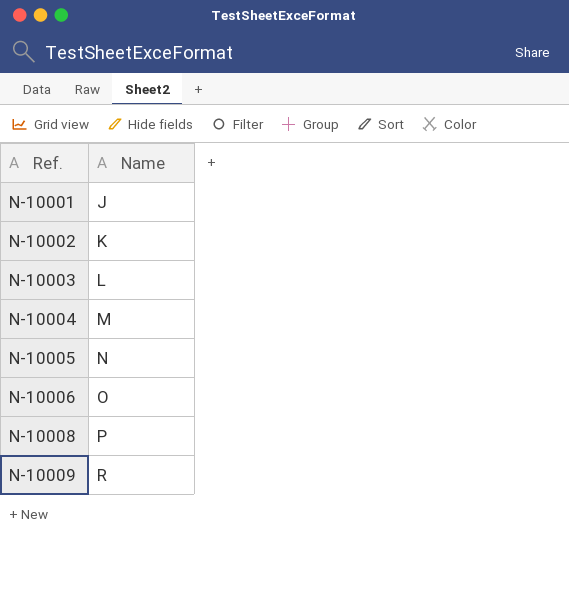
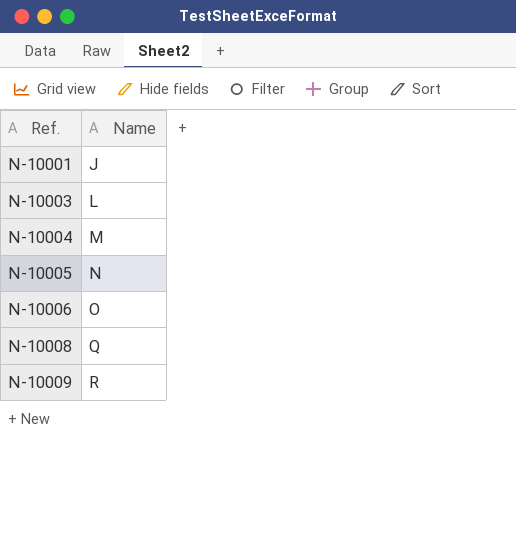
row N-10002: K -> none
N-10008 | Name: P -> Q

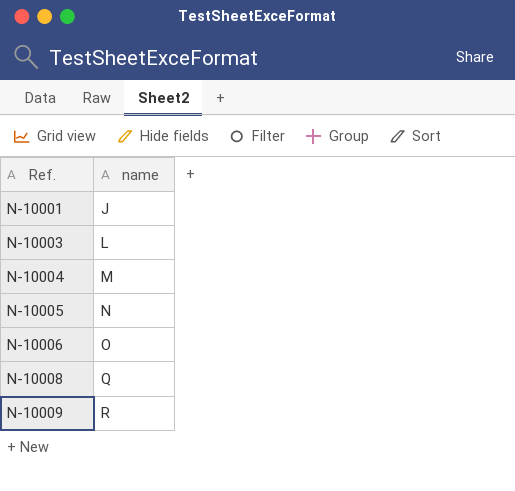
column name: Name -> name

